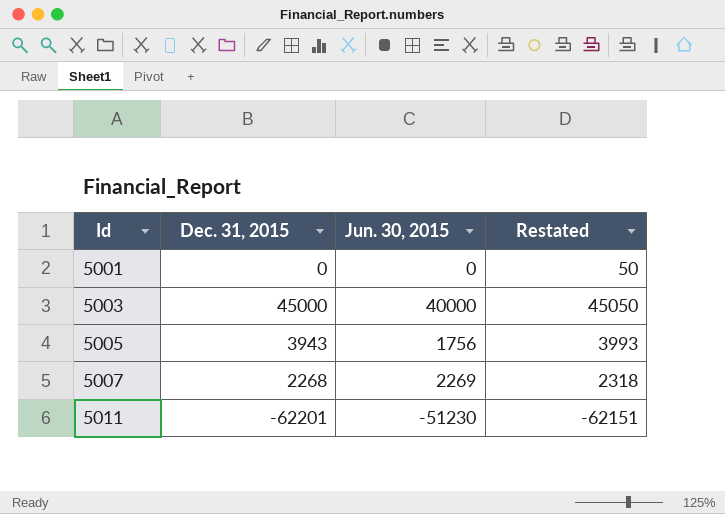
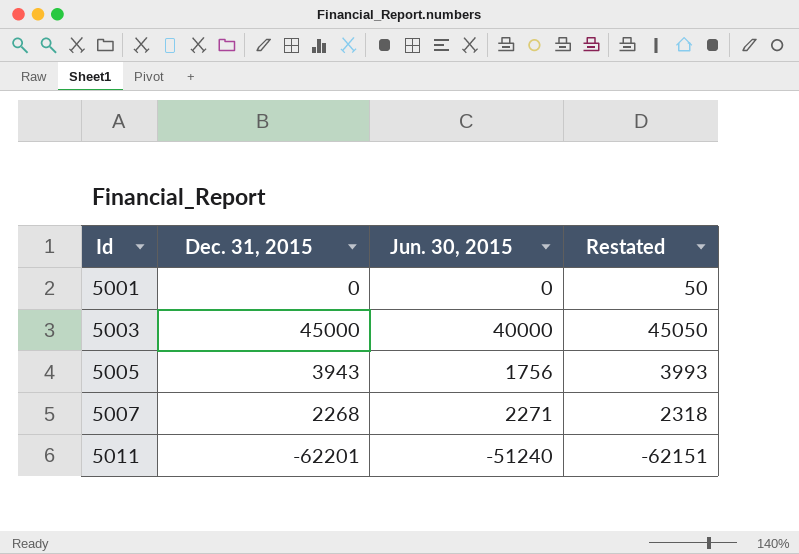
5007 | Jun. 30, 2015: 2269 -> 2271
5011 | Jun. 30, 2015: -51230 -> -51240

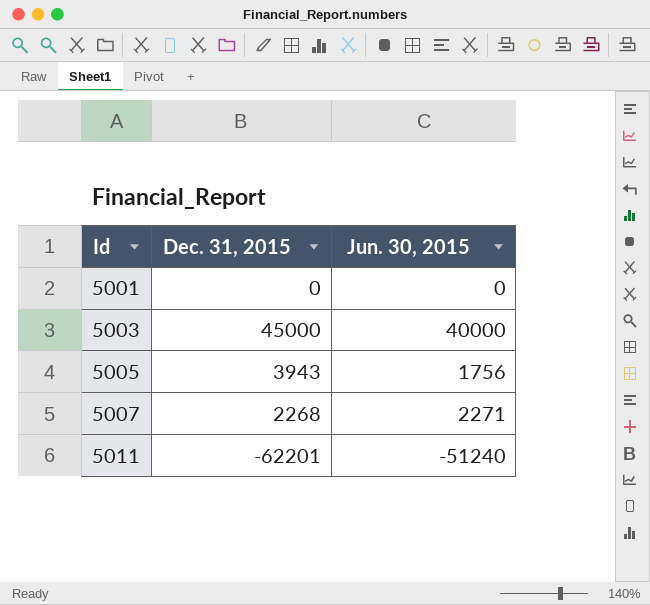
column Restated | formula: [Dec. 31, 2015] + 50 -> none

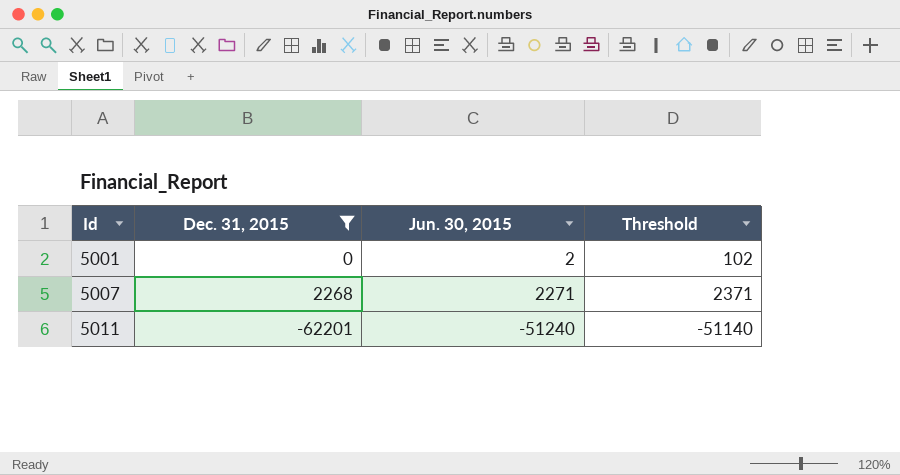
filter: none -> Dec. 31, 2015 <= 2268
column Threshold | formula: none -> [Jun. 30, 2015] + 100
5001 | Jun. 30, 2015: 0 -> 2

